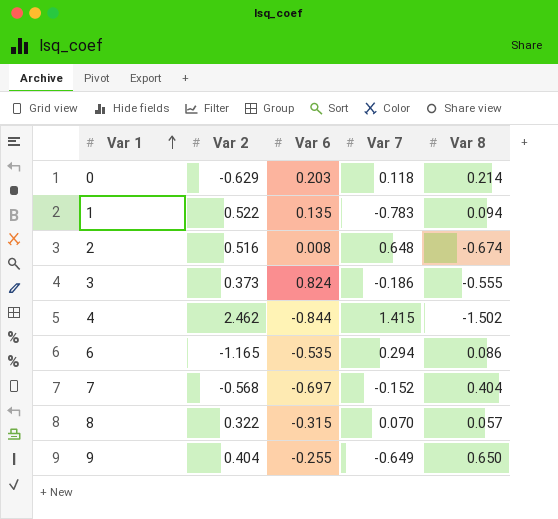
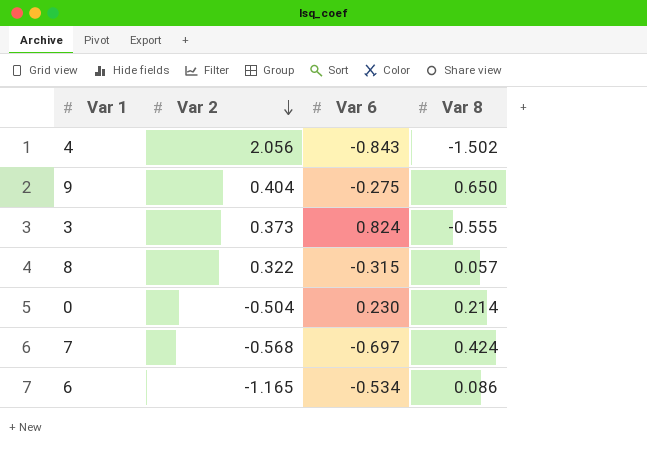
row order: Var 1 ascending -> Var 2 descending
column Var 7 | position: 4 -> none
row 1: 0.522 | 0.135 | -0.783 | 0.094 -> none
row 2: 0.516 | 0.008 | 0.648 | -0.674 -> none
4 | Var 2: 2.462 -> 2.056
4 | Var 6: -0.844 -> -0.843
9 | Var 6: -0.255 -> -0.275
0 | Var 2: -0.629 -> -0.504
0 | Var 6: 0.203 -> 0.230
7 | Var 8: 0.404 -> 0.424
6 | Var 6: -0.535 -> -0.534

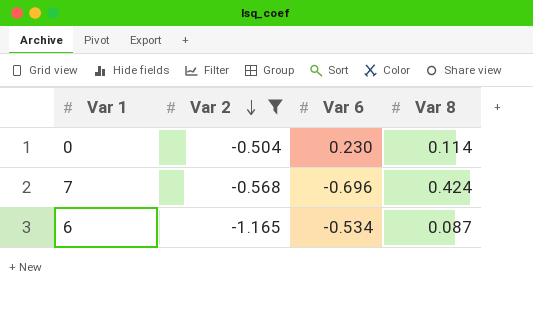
filter: none -> Var 2 <= -0.504
0 | Var 8: 0.214 -> 0.114
7 | Var 6: -0.697 -> -0.696
6 | Var 8: 0.086 -> 0.087

